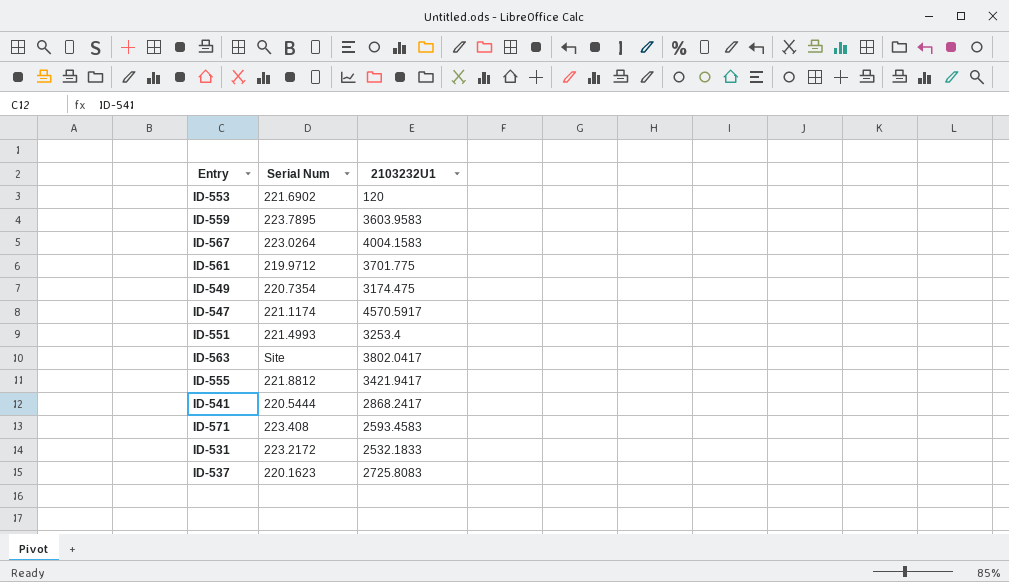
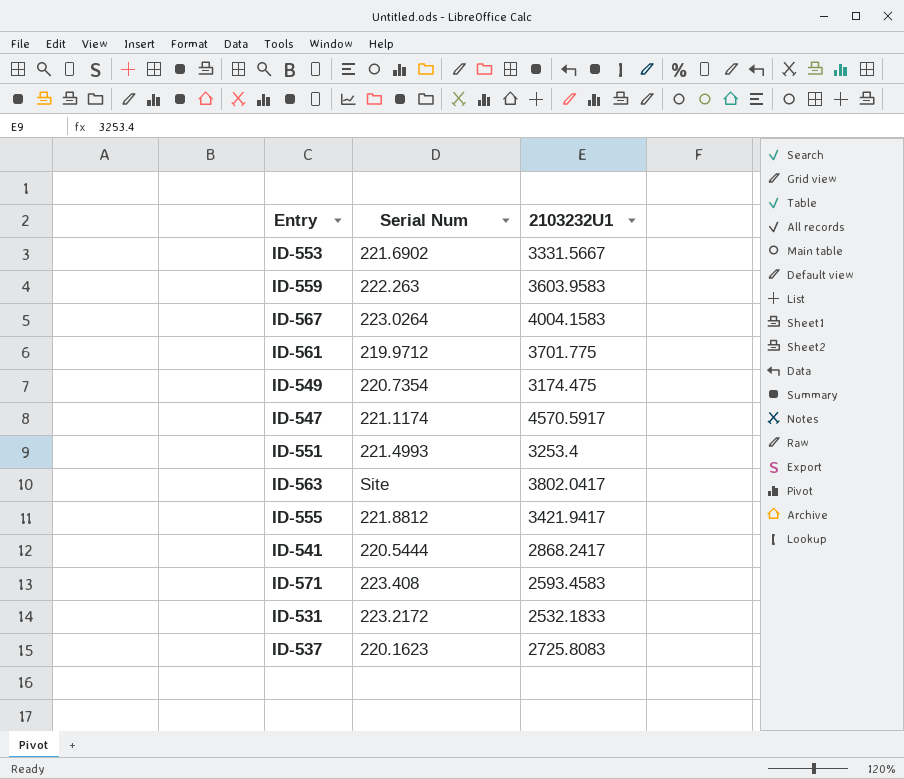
ID-553 | 2103232U1: 120 -> 3331.5667
ID-559 | Serial Num: 223.7895 -> 222.263

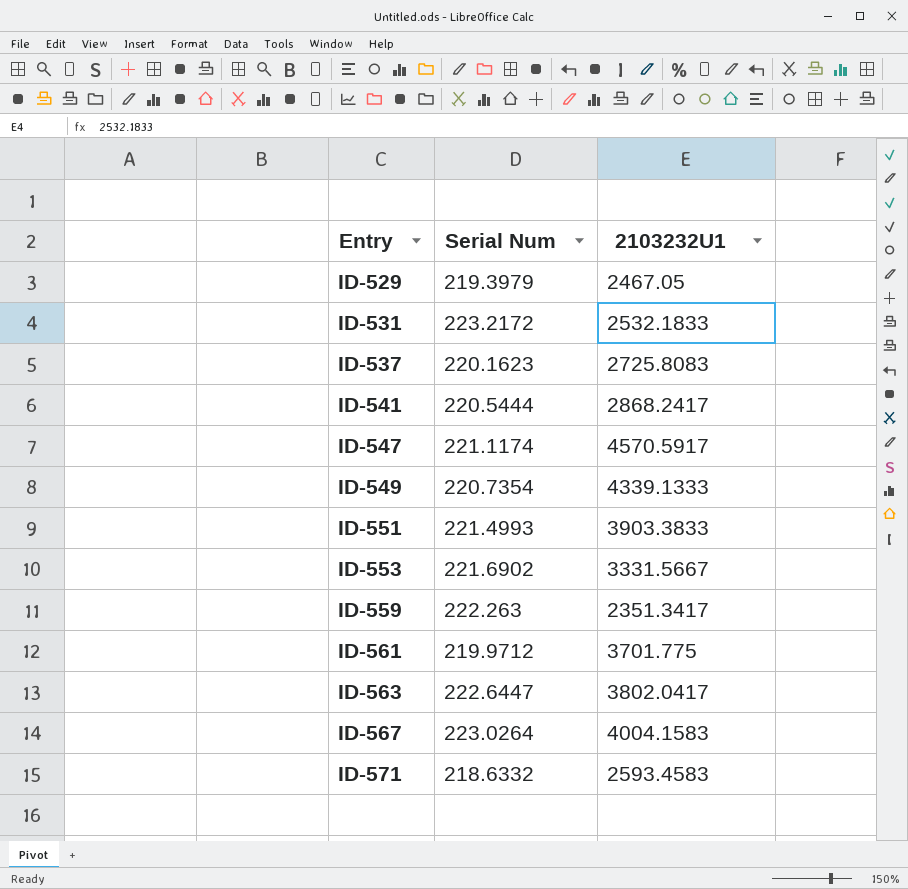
row order: none -> Entry ascending
row ID-555: 221.8812 | 3421.9417 -> none
row ID-529: none -> 219.3979 | 2467.05
ID-549 | 2103232U1: 3174.475 -> 4339.1333
ID-551 | 2103232U1: 3253.4 -> 3903.3833
ID-559 | 2103232U1: 3603.9583 -> 2351.3417
ID-563 | Serial Num: Site -> 222.6447
ID-571 | Serial Num: 223.408 -> 218.6332

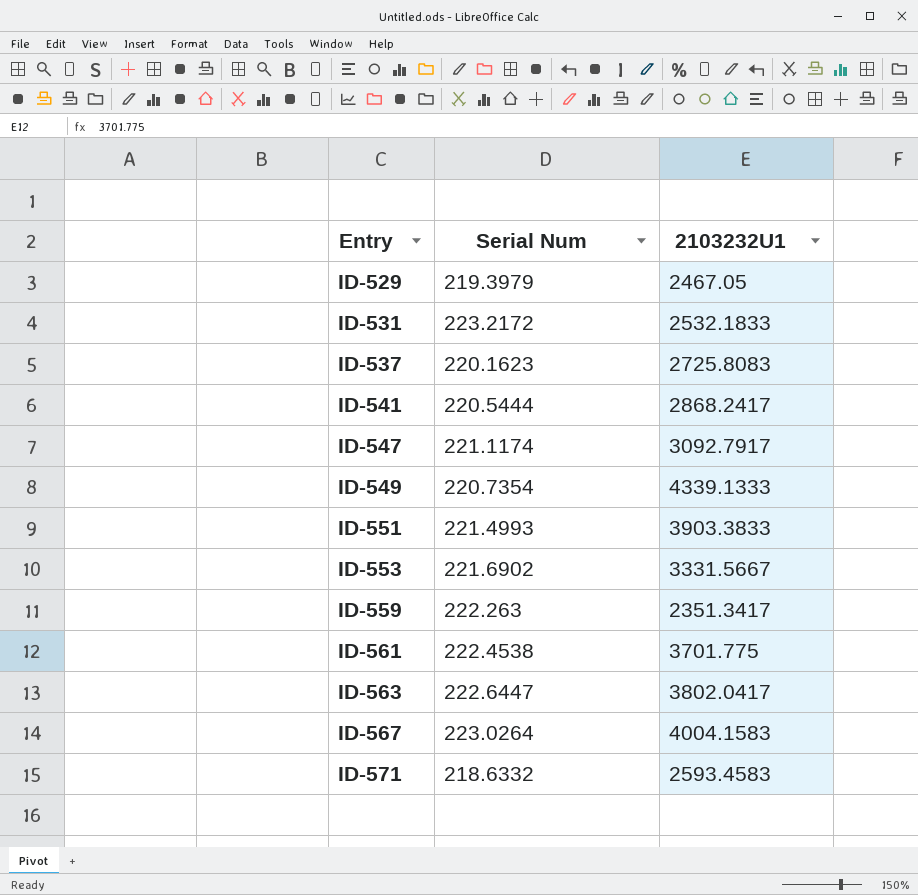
ID-547 | 2103232U1: 4570.5917 -> 3092.7917
ID-561 | Serial Num: 219.9712 -> 222.4538

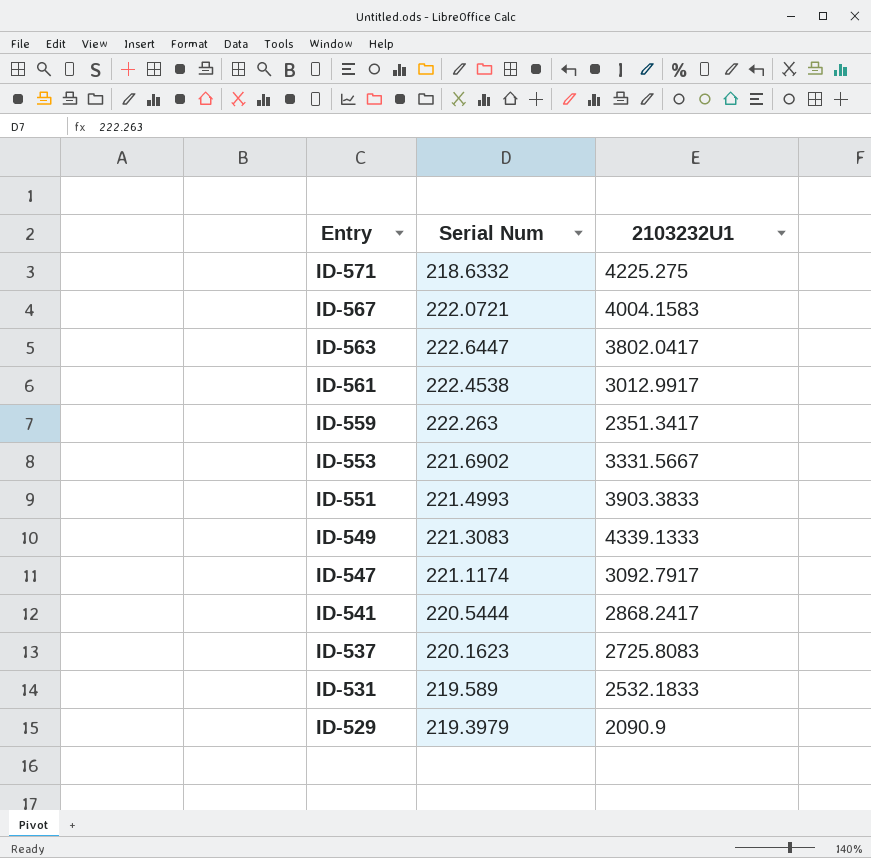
row order: Entry ascending -> Entry descending
ID-571 | 2103232U1: 2593.4583 -> 4225.275
ID-567 | Serial Num: 223.0264 -> 222.0721
ID-561 | 2103232U1: 3701.775 -> 3012.9917
ID-549 | Serial Num: 220.7354 -> 221.3083
ID-531 | Serial Num: 223.2172 -> 219.589
ID-529 | 2103232U1: 2467.05 -> 2090.9

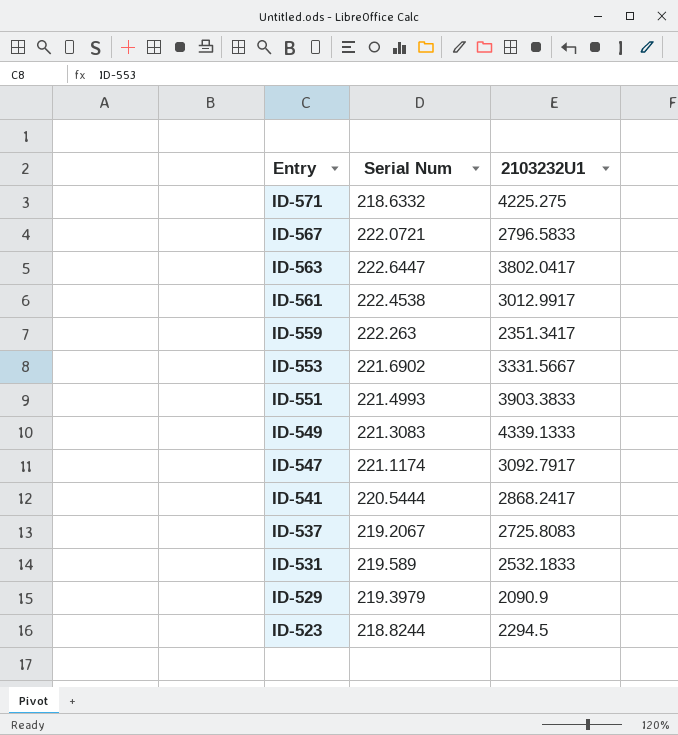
ID-567 | 2103232U1: 4004.1583 -> 2796.5833
ID-537 | Serial Num: 220.1623 -> 219.2067
row ID-523: none -> 218.8244 | 2294.5

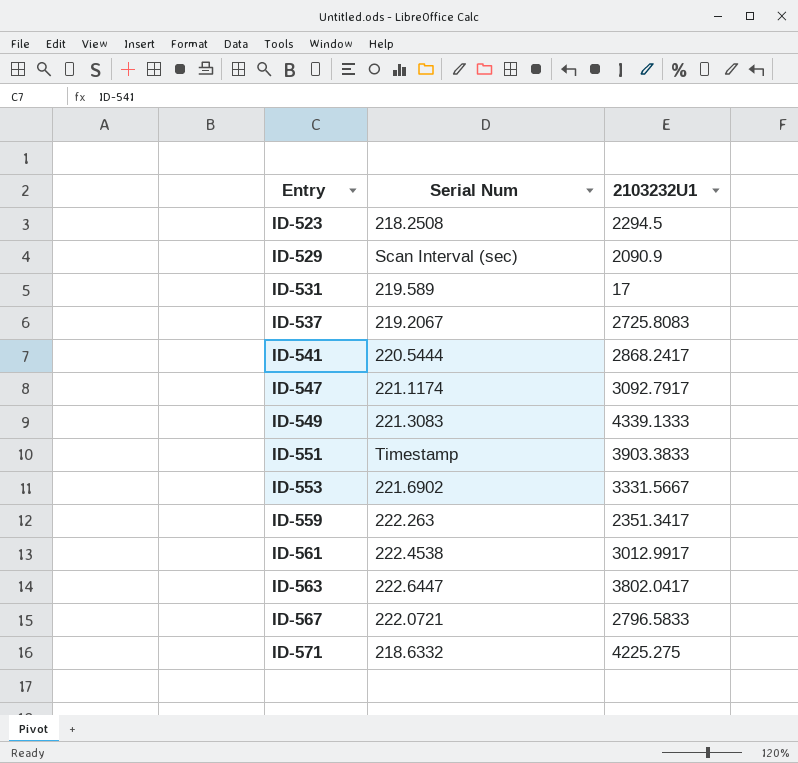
row order: Entry descending -> Entry ascending
ID-523 | Serial Num: 218.8244 -> 218.2508
ID-529 | Serial Num: 219.3979 -> Scan Interval (sec)
ID-531 | 2103232U1: 2532.1833 -> 17
ID-551 | Serial Num: 221.4993 -> Timestamp

